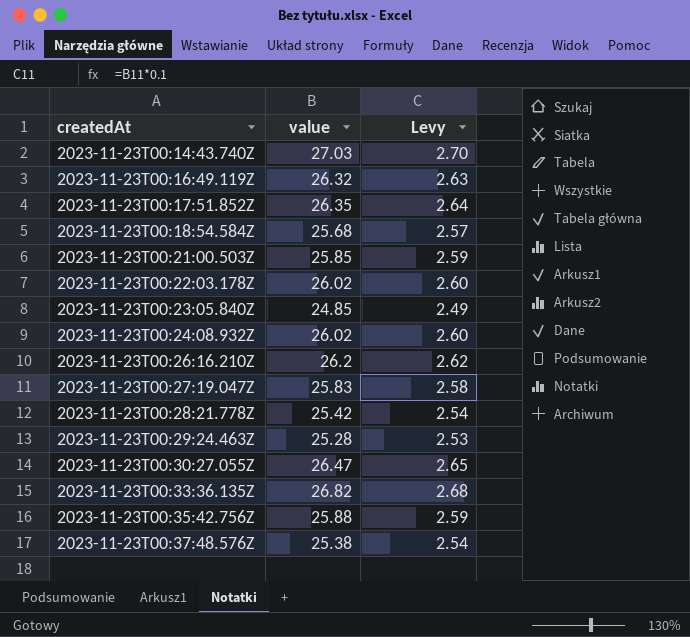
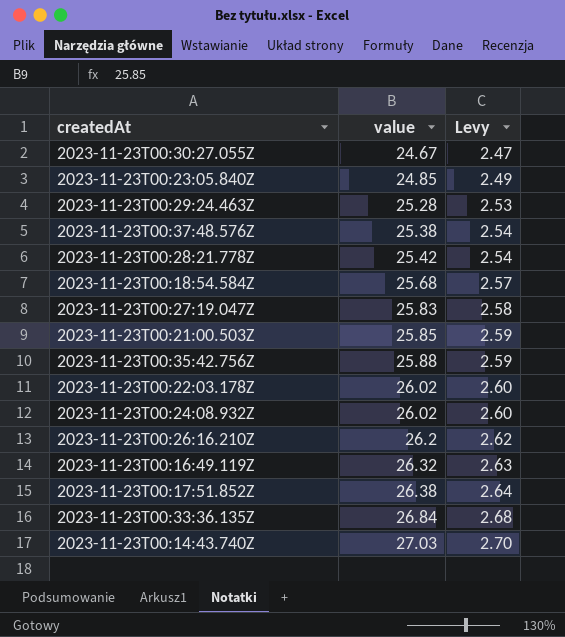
row order: createdAt ascending -> value ascending
2023-11-23T00:30:27.055Z | value: 26.47 -> 24.67
2023-11-23T00:30:27.055Z | Levy: 2.65 -> 2.47
2023-11-23T00:17:51.852Z | value: 26.35 -> 26.38
2023-11-23T00:33:36.135Z | value: 26.82 -> 26.84

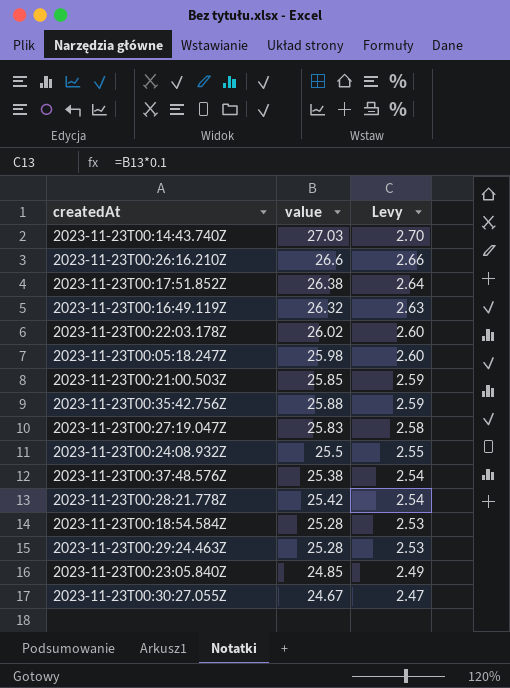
row order: value ascending -> Levy descending
row 2023-11-23T00:33:36.135Z: 26.84 | 2.68 -> none
2023-11-23T00:26:16.210Z | value: 26.2 -> 26.6
2023-11-23T00:26:16.210Z | Levy: 2.62 -> 2.66
row 2023-11-23T00:05:18.247Z: none -> 25.98 | 2.60
2023-11-23T00:24:08.932Z | value: 26.02 -> 25.5
2023-11-23T00:24:08.932Z | Levy: 2.60 -> 2.55
2023-11-23T00:18:54.584Z | value: 25.68 -> 25.28
2023-11-23T00:18:54.584Z | Levy: 2.57 -> 2.53

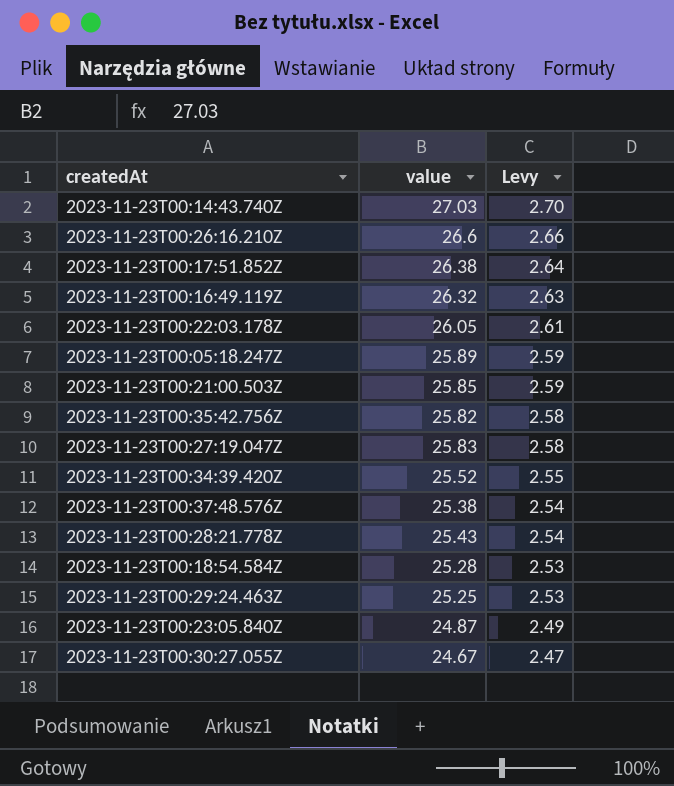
row 2023-11-23T00:24:08.932Z: 25.5 | 2.55 -> none
2023-11-23T00:22:03.178Z | value: 26.02 -> 26.05
2023-11-23T00:22:03.178Z | Levy: 2.60 -> 2.61
2023-11-23T00:05:18.247Z | value: 25.98 -> 25.89
2023-11-23T00:05:18.247Z | Levy: 2.60 -> 2.59
2023-11-23T00:35:42.756Z | value: 25.88 -> 25.82
2023-11-23T00:35:42.756Z | Levy: 2.59 -> 2.58
row 2023-11-23T00:34:39.420Z: none -> 25.52 | 2.55
2023-11-23T00:28:21.778Z | value: 25.42 -> 25.43
2023-11-23T00:29:24.463Z | value: 25.28 -> 25.25
2023-11-23T00:23:05.840Z | value: 24.85 -> 24.87

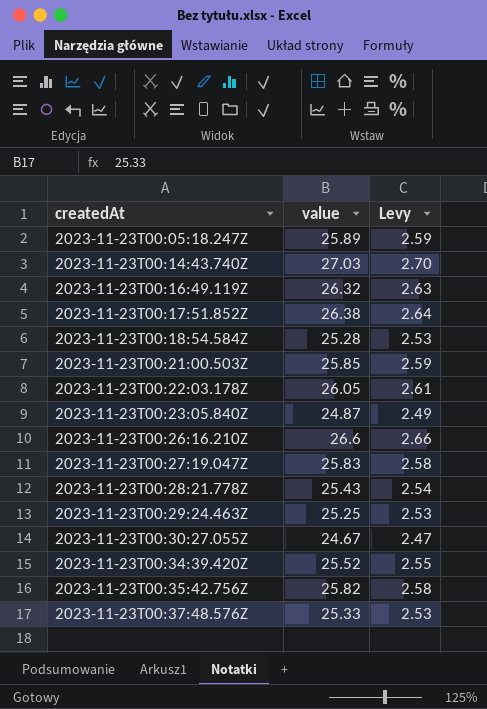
row order: Levy descending -> createdAt ascending
2023-11-23T00:37:48.576Z | value: 25.38 -> 25.33
2023-11-23T00:37:48.576Z | Levy: 2.54 -> 2.53

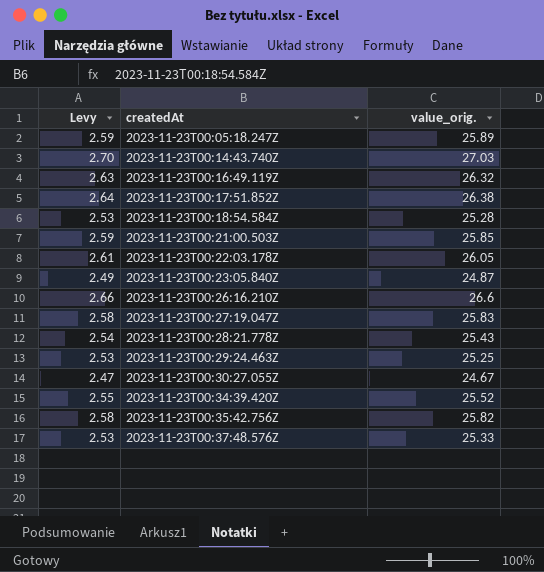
column Levy | position: 3 -> 1
column name: value -> value_orig.

